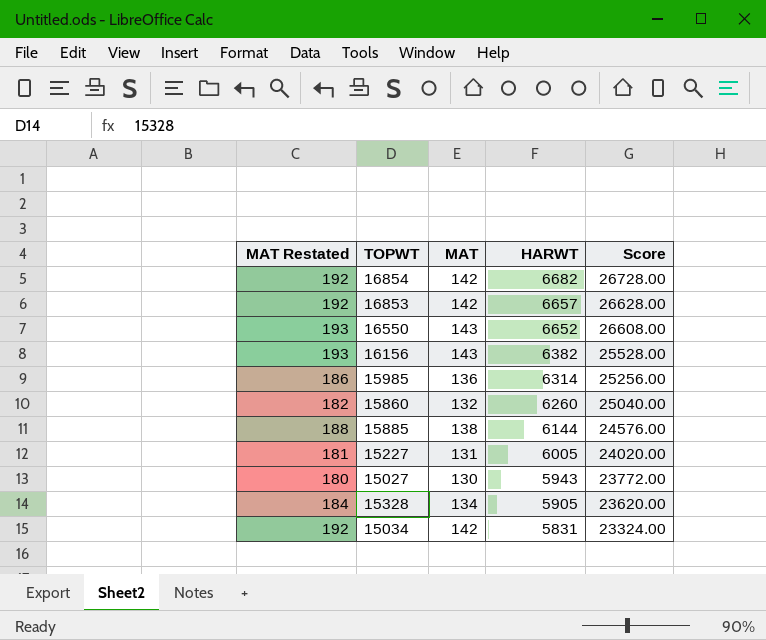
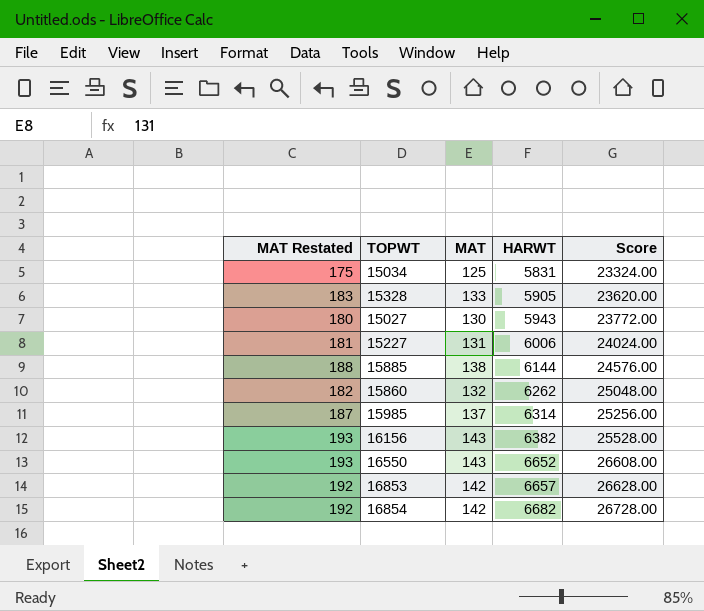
row order: HARWT descending -> HARWT ascending
15034 | MAT Restated: 192 -> 175
15034 | MAT: 142 -> 125
15328 | MAT Restated: 184 -> 183
15328 | MAT: 134 -> 133
15227 | HARWT: 6005 -> 6006
15227 | Score: 24020.00 -> 24024.00
15860 | HARWT: 6260 -> 6262
15860 | Score: 25040.00 -> 25048.00
15985 | MAT Restated: 186 -> 187
15985 | MAT: 136 -> 137

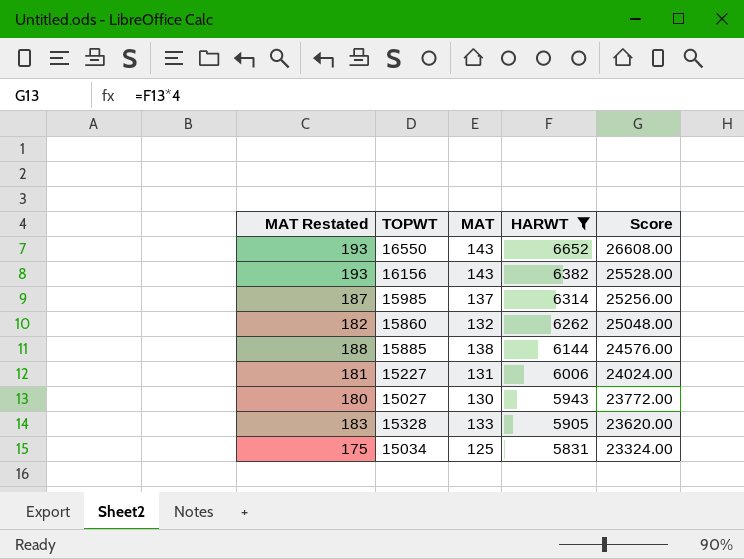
filter: none -> HARWT <= 6652
row order: HARWT ascending -> HARWT descending

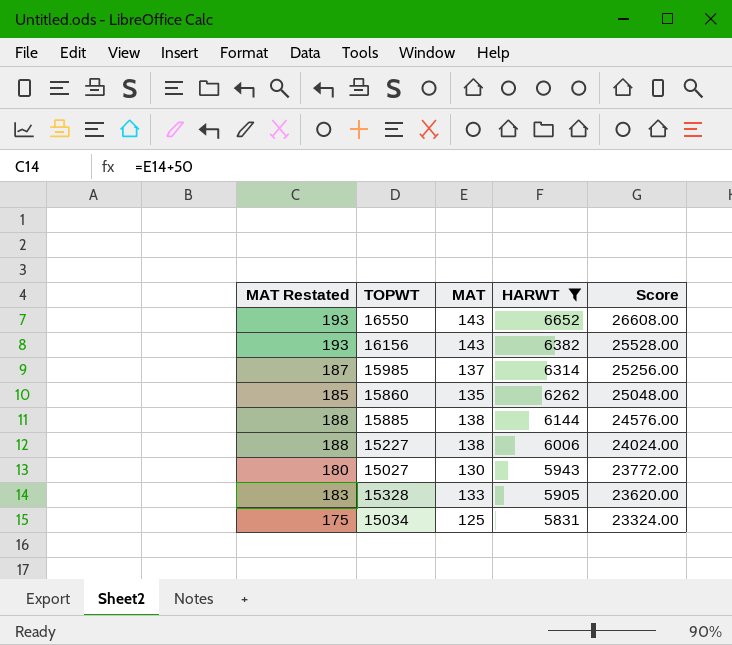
15860 | MAT Restated: 182 -> 185
15860 | MAT: 132 -> 135
15227 | MAT Restated: 181 -> 188
15227 | MAT: 131 -> 138

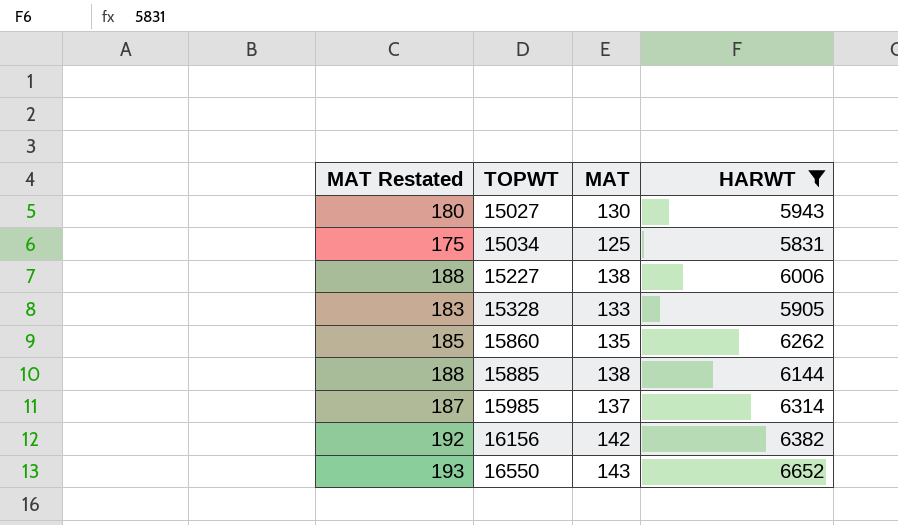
row order: HARWT descending -> TOPWT ascending
column Score | formula: [HARWT] * 4 -> none
16156 | MAT Restated: 193 -> 192
16156 | MAT: 143 -> 142

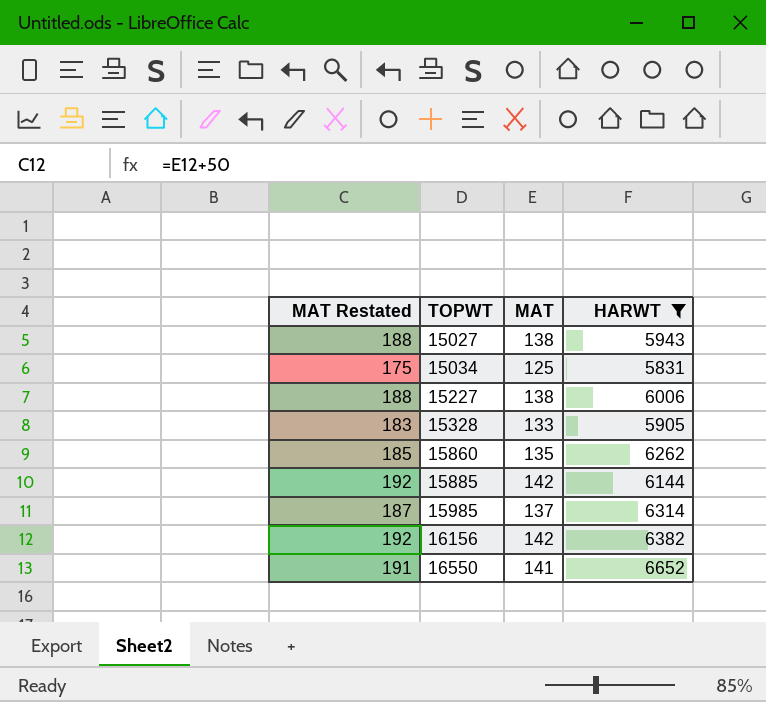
15027 | MAT Restated: 180 -> 188
15027 | MAT: 130 -> 138
15885 | MAT Restated: 188 -> 192
15885 | MAT: 138 -> 142
16550 | MAT Restated: 193 -> 191
16550 | MAT: 143 -> 141

